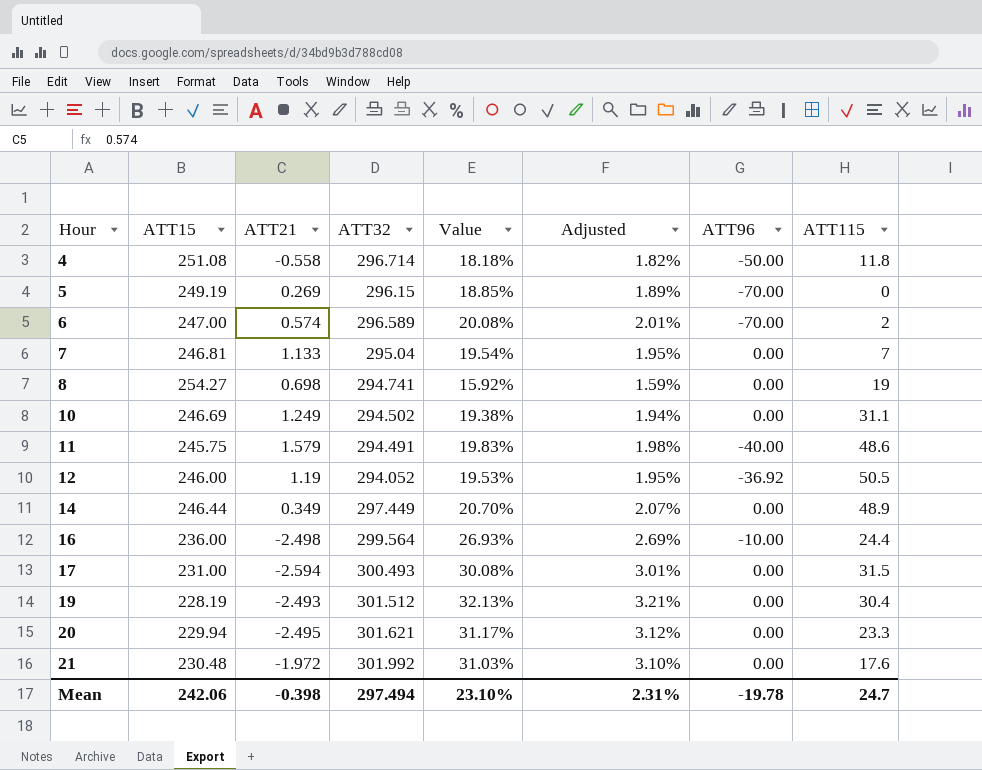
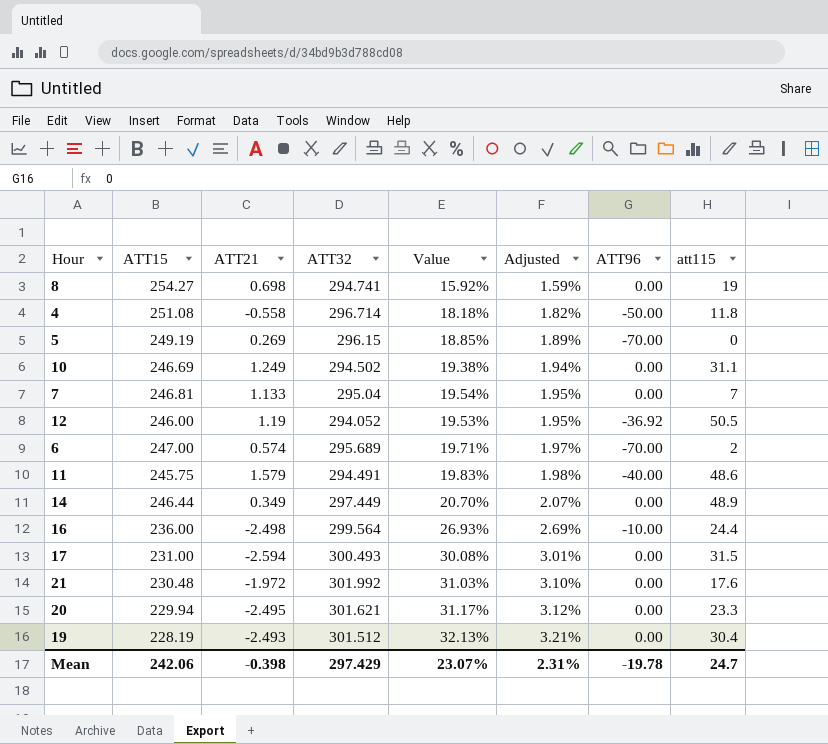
row order: Hour ascending -> Adjusted ascending
column name: ATT115 -> att115
6 | ATT32: 296.589 -> 295.689
6 | Value: 20.08% -> 19.71%
6 | Adjusted: 2.01% -> 1.97%
Mean | ATT32: 297.494 -> 297.429
Mean | Value: 23.10% -> 23.07%

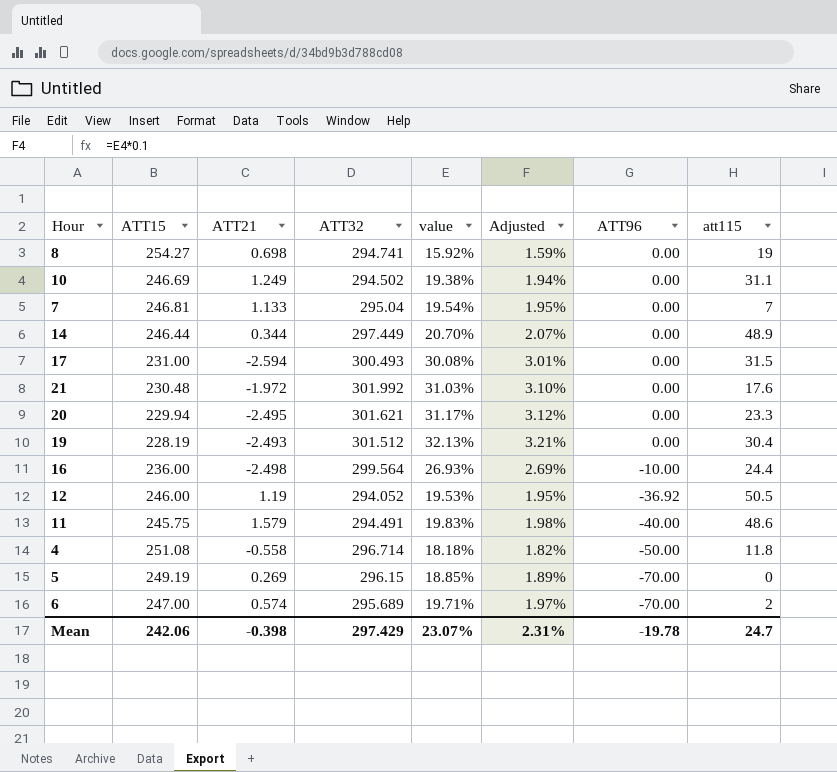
row order: Adjusted ascending -> ATT96 descending
column name: Value -> value
14 | ATT21: 0.349 -> 0.344

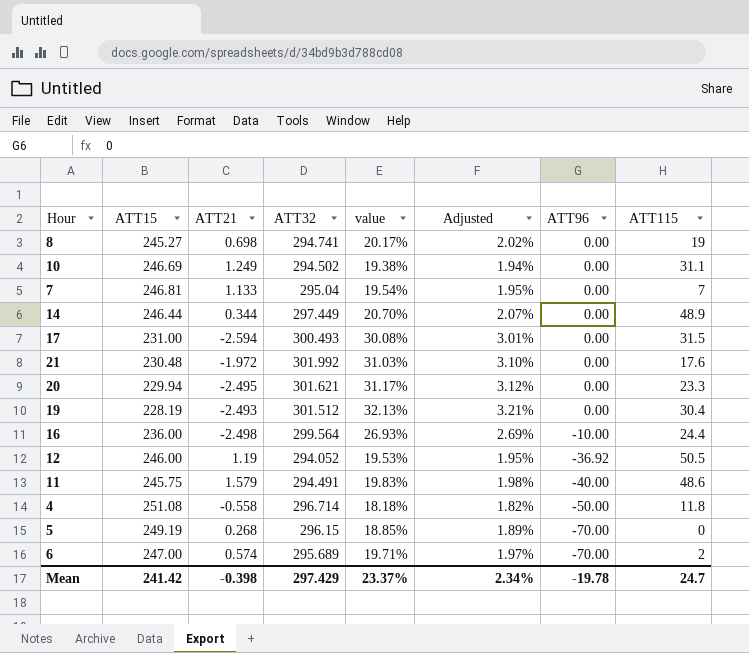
column name: att115 -> ATT115
8 | ATT15: 254.27 -> 245.27
8 | value: 15.92% -> 20.17%
8 | Adjusted: 1.59% -> 2.02%
5 | ATT21: 0.269 -> 0.268
Mean | ATT15: 242.06 -> 241.42
Mean | value: 23.07% -> 23.37%
Mean | Adjusted: 2.31% -> 2.34%

